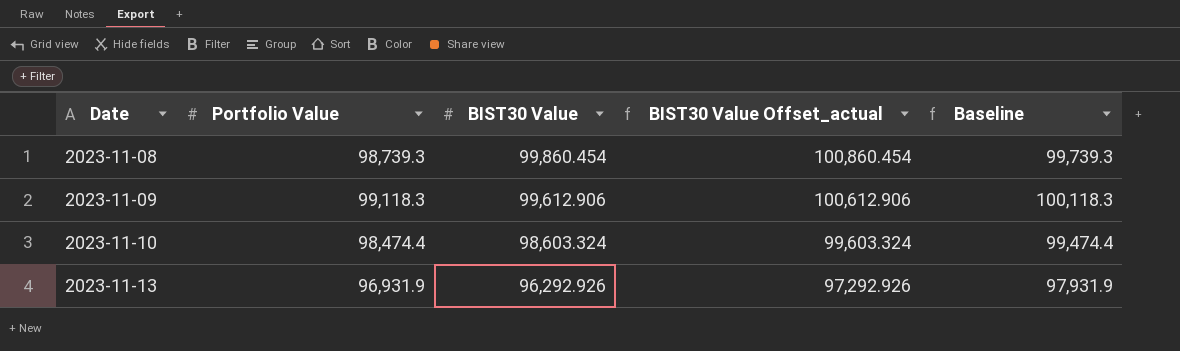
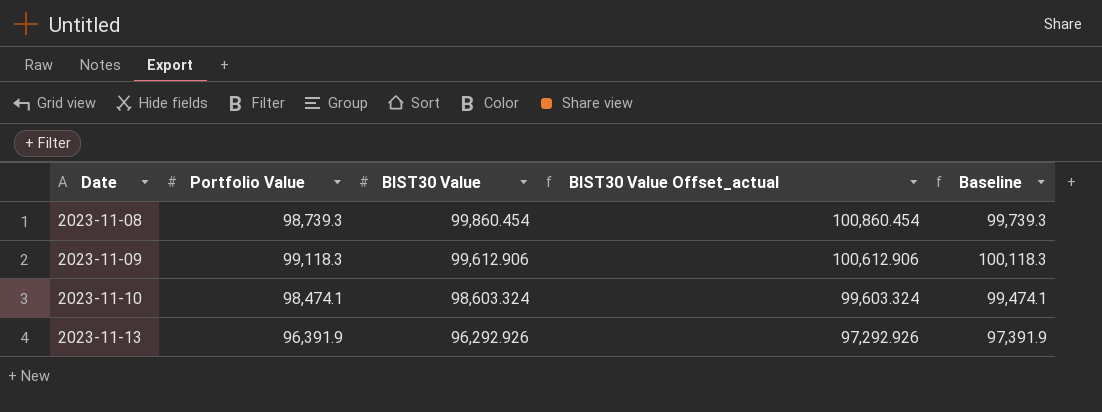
2023-11-10 | Portfolio Value: 98,474.4 -> 98,474.1
2023-11-10 | Baseline: 99,474.4 -> 99,474.1
2023-11-13 | Portfolio Value: 96,931.9 -> 96,391.9
2023-11-13 | Baseline: 97,931.9 -> 97,391.9

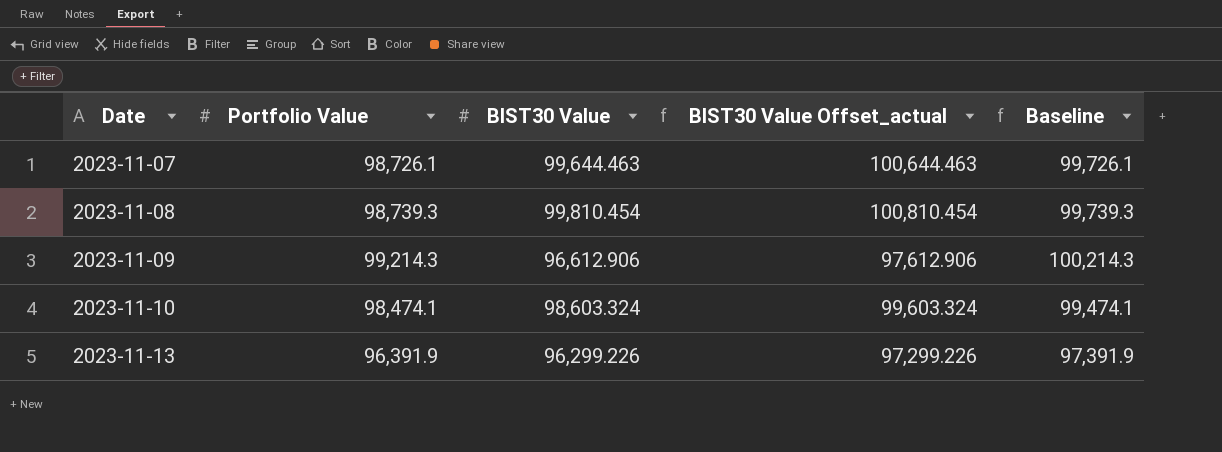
row 2023-11-07: none -> 98,726.1 | 99,644.463 | 100,644.463 | 99,726.1
2023-11-08 | BIST30 Value: 99,860.454 -> 99,810.454
2023-11-08 | BIST30 Value Offset_actual: 100,860.454 -> 100,810.454
2023-11-09 | Portfolio Value: 99,118.3 -> 99,214.3
2023-11-09 | BIST30 Value: 99,612.906 -> 96,612.906
2023-11-09 | BIST30 Value Offset_actual: 100,612.906 -> 97,612.906
2023-11-09 | Baseline: 100,118.3 -> 100,214.3
2023-11-13 | BIST30 Value: 96,292.926 -> 96,299.226
2023-11-13 | BIST30 Value Offset_actual: 97,292.926 -> 97,299.226

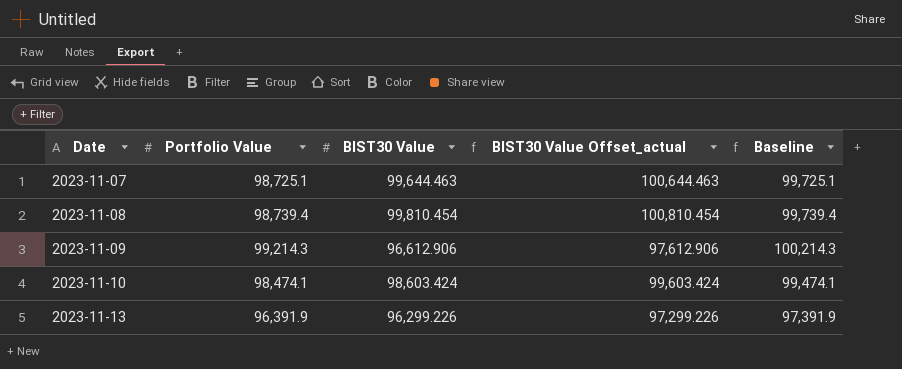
2023-11-07 | Portfolio Value: 98,726.1 -> 98,725.1
2023-11-07 | Baseline: 99,726.1 -> 99,725.1
2023-11-08 | Portfolio Value: 98,739.3 -> 98,739.4
2023-11-08 | Baseline: 99,739.3 -> 99,739.4
2023-11-10 | BIST30 Value: 98,603.324 -> 98,603.424
2023-11-10 | BIST30 Value Offset_actual: 99,603.324 -> 99,603.424

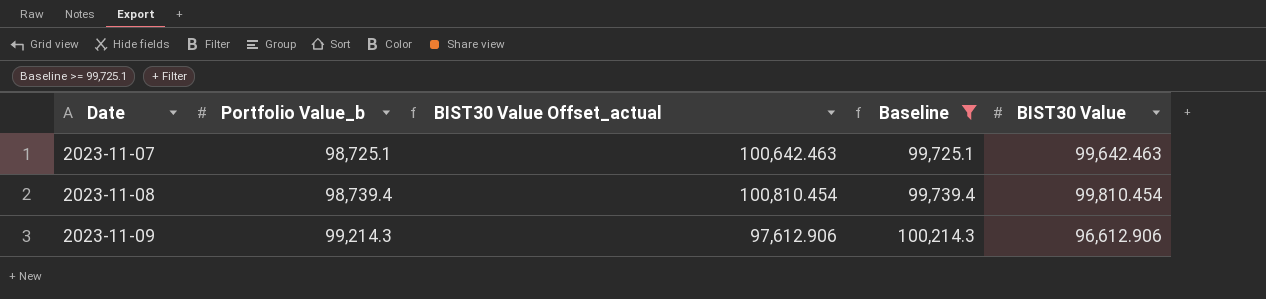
filter: none -> Baseline >= 99,725.1
column name: Portfolio Value -> Portfolio Value_b
column BIST30 Value | position: 3 -> 5
2023-11-07 | BIST30 Value Offset_actual: 100,644.463 -> 100,642.463
2023-11-07 | BIST30 Value: 99,644.463 -> 99,642.463

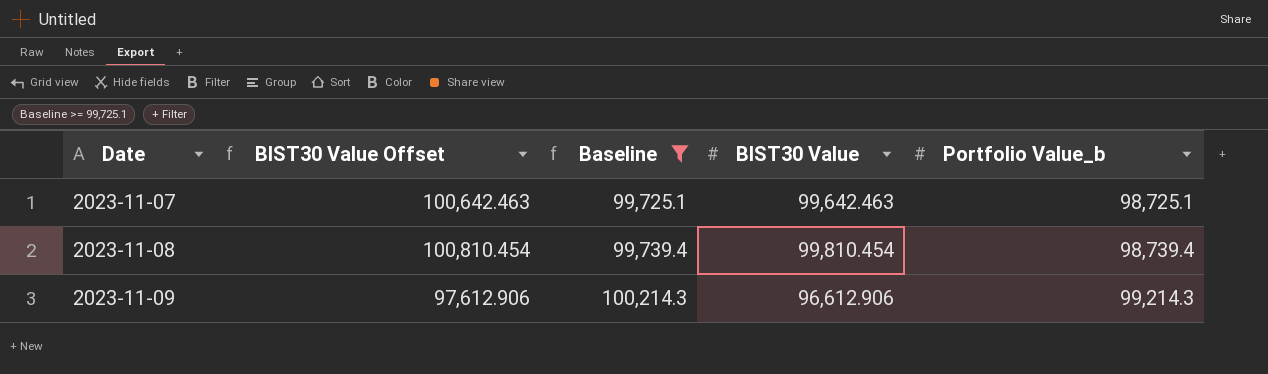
column name: BIST30 Value Offset_actual -> BIST30 Value Offset
column Portfolio Value_b | position: 2 -> 5

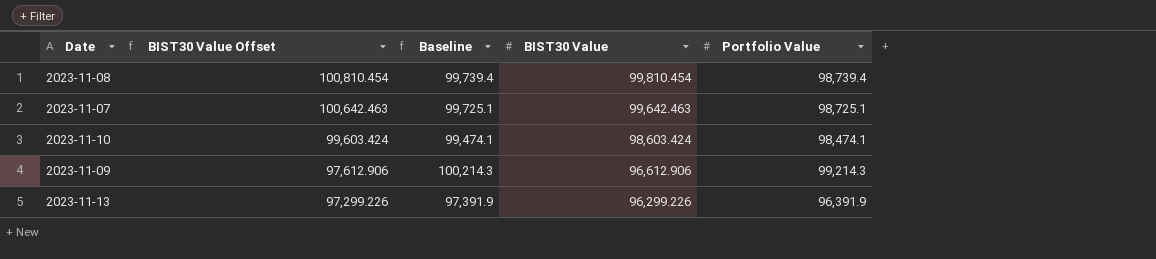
filter: Baseline >= 99,725.1 -> none
row order: Date ascending -> BIST30 Value Offset descending
column name: Portfolio Value_b -> Portfolio Value

